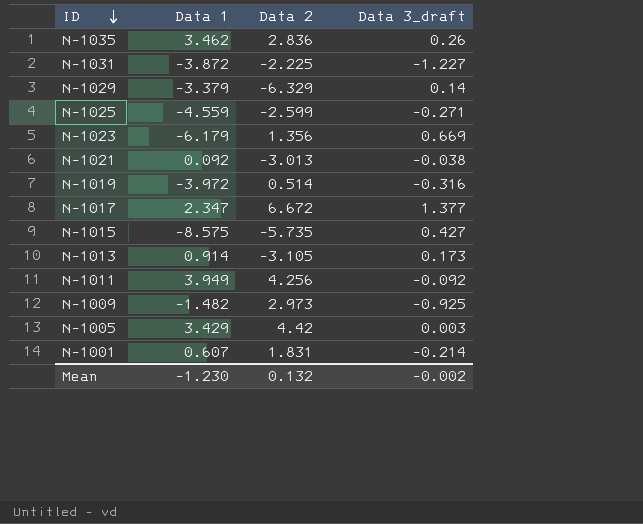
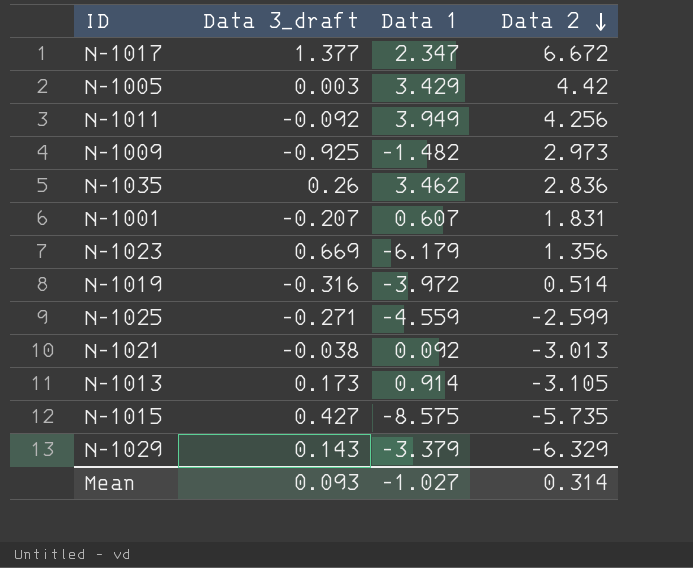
row order: ID descending -> Data 2 descending
column Data 3_draft | position: 4 -> 2
row N-1031: -3.872 | -2.225 | -1.227 -> none
N-1001 | Data 3_draft: -0.214 -> -0.207
N-1029 | Data 3_draft: 0.14 -> 0.143
Mean | Data 3_draft: -0.002 -> 0.093
Mean | Data 1: -1.230 -> -1.027
Mean | Data 2: 0.132 -> 0.314

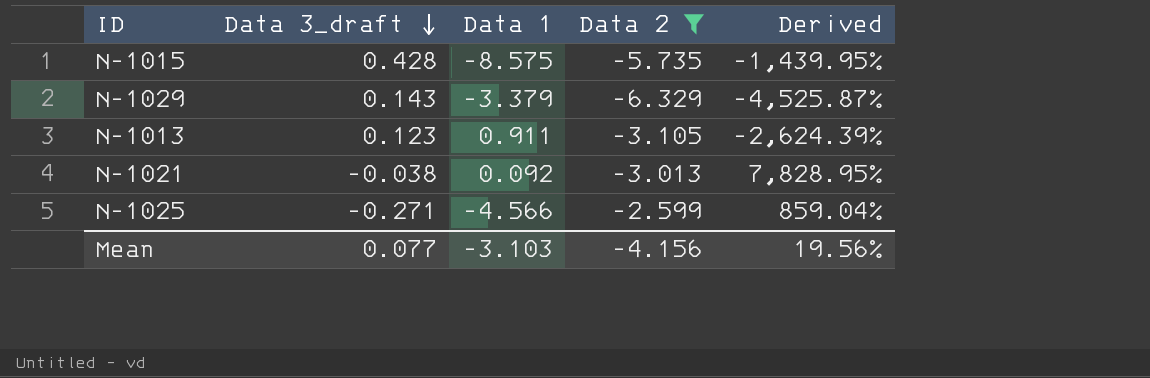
filter: none -> Data 2 <= -2.599
row order: Data 2 descending -> Data 3_draft descending
column Derived | formula: none -> ([Data 2] - [Data 3_draft]) / [Data 3_draft]
N-1015 | Data 3_draft: 0.427 -> 0.428
N-1013 | Data 3_draft: 0.173 -> 0.123
N-1013 | Data 1: 0.914 -> 0.911
N-1025 | Data 1: -4.559 -> -4.566
Mean | Data 3_draft: 0.093 -> 0.077
Mean | Data 1: -1.027 -> -3.103
Mean | Data 2: 0.314 -> -4.156

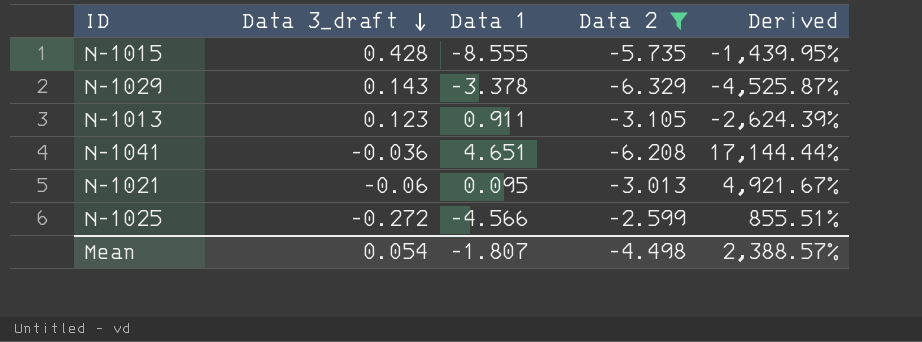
N-1015 | Data 1: -8.575 -> -8.555
N-1029 | Data 1: -3.379 -> -3.378
row N-1041: none -> -0.036 | 4.651 | -6.208 | 17,144.44%
N-1021 | Data 3_draft: -0.038 -> -0.06
N-1021 | Data 1: 0.092 -> 0.095
N-1021 | Derived: 7,828.95% -> 4,921.67%
N-1025 | Data 3_draft: -0.271 -> -0.272
N-1025 | Derived: 859.04% -> 855.51%
Mean | Data 3_draft: 0.077 -> 0.054
Mean | Data 1: -3.103 -> -1.807
Mean | Data 2: -4.156 -> -4.498
Mean | Derived: 19.56% -> 2,388.57%

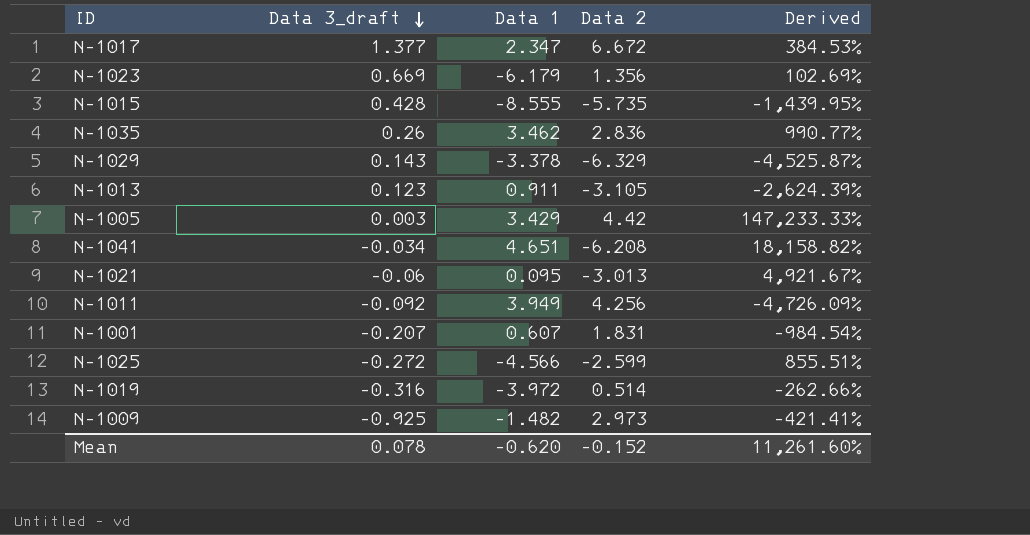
filter: Data 2 <= -2.599 -> none
N-1041 | Data 3_draft: -0.036 -> -0.034
N-1041 | Derived: 17,144.44% -> 18,158.82%
Mean | Data 3_draft: 0.054 -> 0.078
Mean | Data 1: -1.807 -> -0.620
Mean | Data 2: -4.498 -> -0.152
Mean | Derived: 2,388.57% -> 11,261.60%

